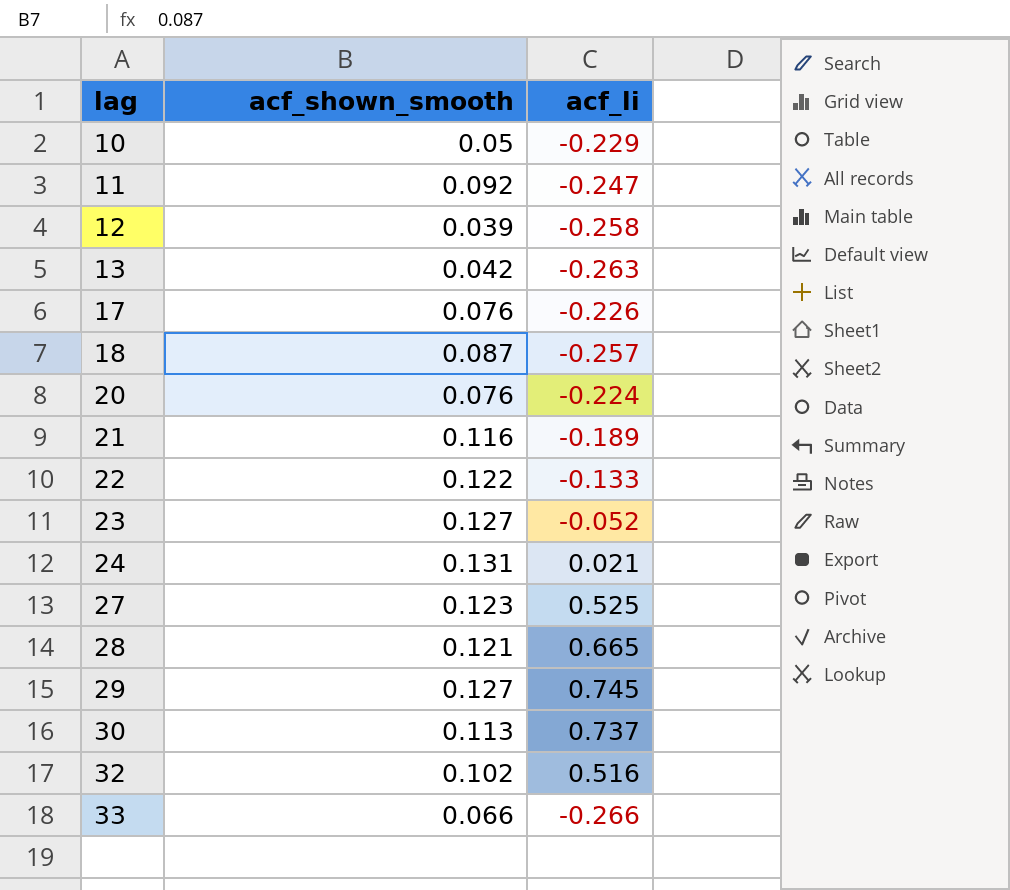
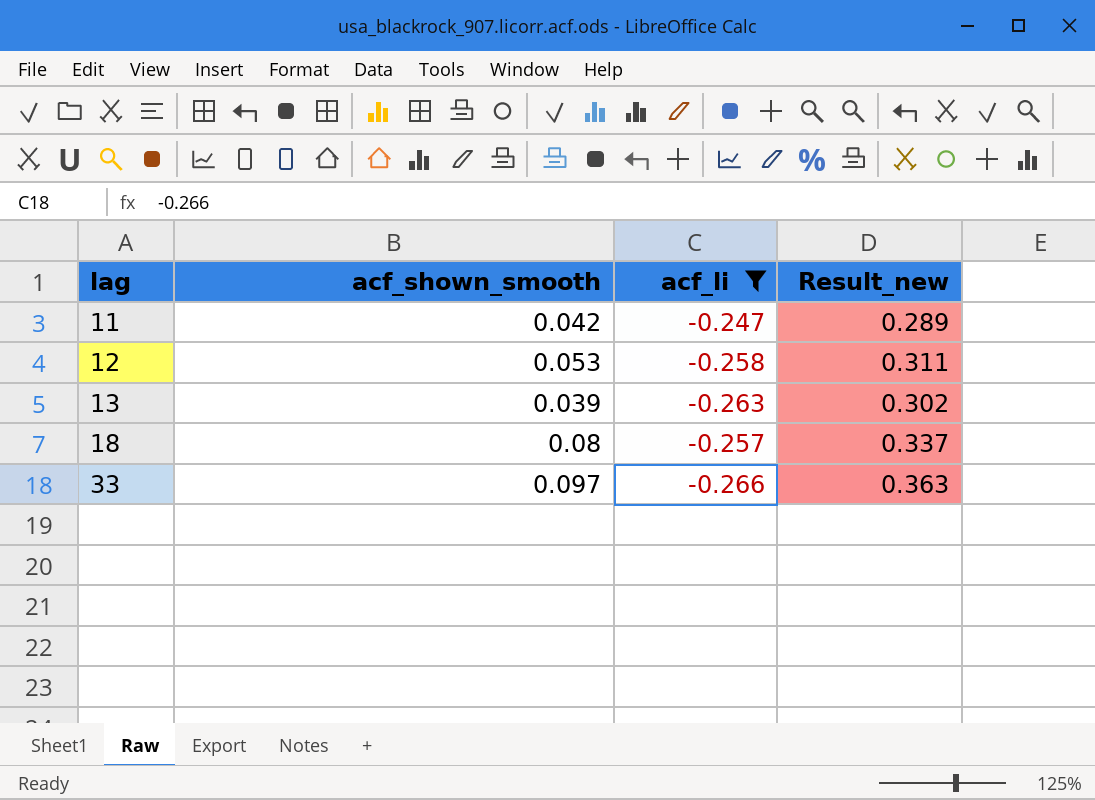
filter: none -> acf_li <= -0.247
column Result_new | formula: none -> [acf_shown_smooth] - [acf_li]
11 | acf_shown_smooth: 0.092 -> 0.042
12 | acf_shown_smooth: 0.039 -> 0.053
13 | acf_shown_smooth: 0.042 -> 0.039
18 | acf_shown_smooth: 0.087 -> 0.08
33 | acf_shown_smooth: 0.066 -> 0.097

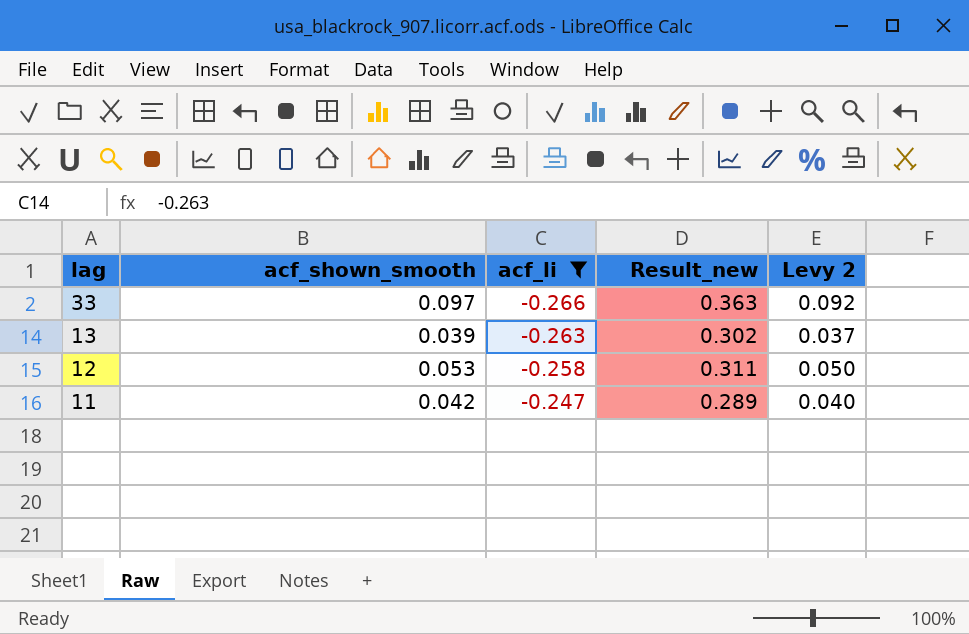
row order: lag ascending -> lag descending
column Levy 2 | formula: none -> [acf_shown_smooth] * 0.95
row 18: 0.08 | -0.257 | 0.337 -> none

